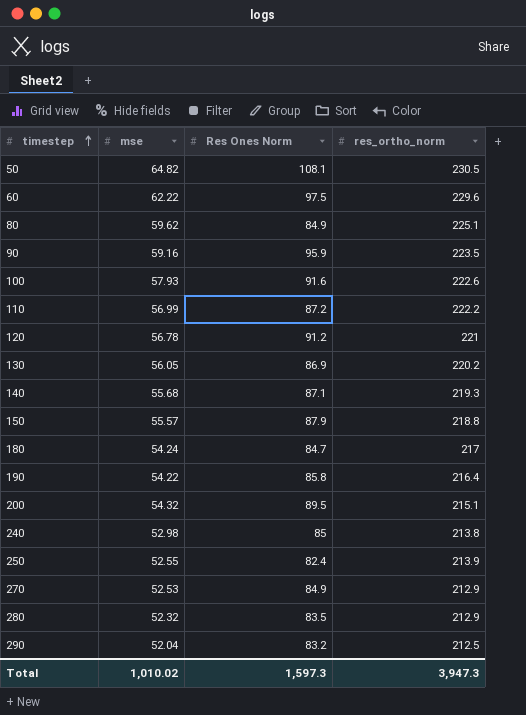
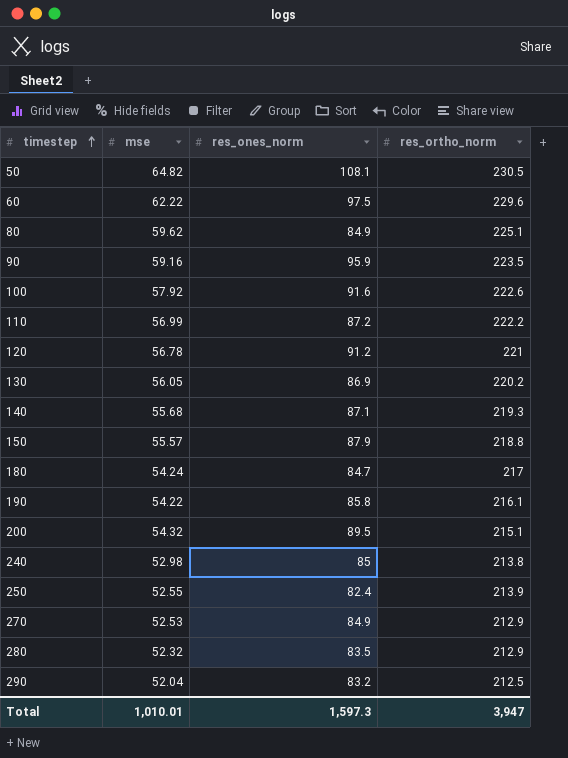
column name: Res Ones Norm -> res_ones_norm
100 | mse: 57.93 -> 57.92
190 | res_ortho_norm: 216.4 -> 216.1
Total | mse: 1,010.02 -> 1,010.01
Total | res_ortho_norm: 3,947.3 -> 3,947

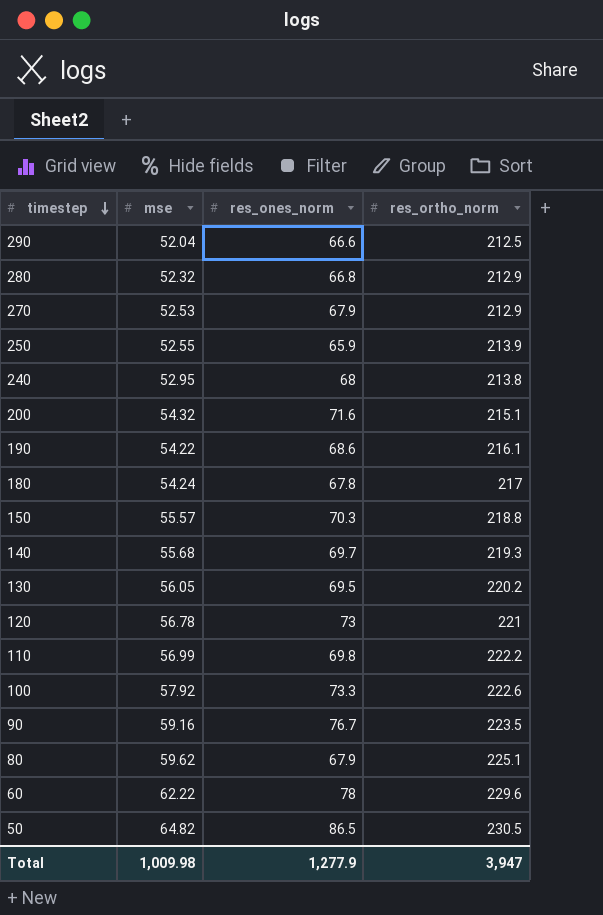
row order: timestep ascending -> timestep descending
290 | res_ones_norm: 83.2 -> 66.6
280 | res_ones_norm: 83.5 -> 66.8
270 | res_ones_norm: 84.9 -> 67.9
250 | res_ones_norm: 82.4 -> 65.9
240 | mse: 52.98 -> 52.95
240 | res_ones_norm: 85 -> 68
200 | res_ones_norm: 89.5 -> 71.6
190 | res_ones_norm: 85.8 -> 68.6
180 | res_ones_norm: 84.7 -> 67.8
150 | res_ones_norm: 87.9 -> 70.3
140 | res_ones_norm: 87.1 -> 69.7
130 | res_ones_norm: 86.9 -> 69.5
120 | res_ones_norm: 91.2 -> 73
110 | res_ones_norm: 87.2 -> 69.8
100 | res_ones_norm: 91.6 -> 73.3
90 | res_ones_norm: 95.9 -> 76.7
80 | res_ones_norm: 84.9 -> 67.9
60 | res_ones_norm: 97.5 -> 78
50 | res_ones_norm: 108.1 -> 86.5
Total | mse: 1,010.01 -> 1,009.98
Total | res_ones_norm: 1,597.3 -> 1,277.9

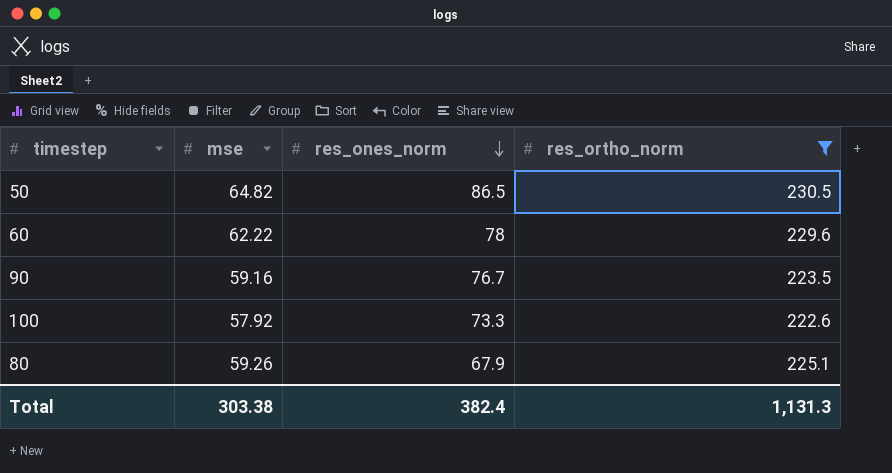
filter: none -> res_ortho_norm >= 222.6
row order: timestep descending -> res_ones_norm descending
80 | mse: 59.62 -> 59.26
Total | mse: 1,009.98 -> 303.38
Total | res_ones_norm: 1,277.9 -> 382.4
Total | res_ortho_norm: 3,947 -> 1,131.3

